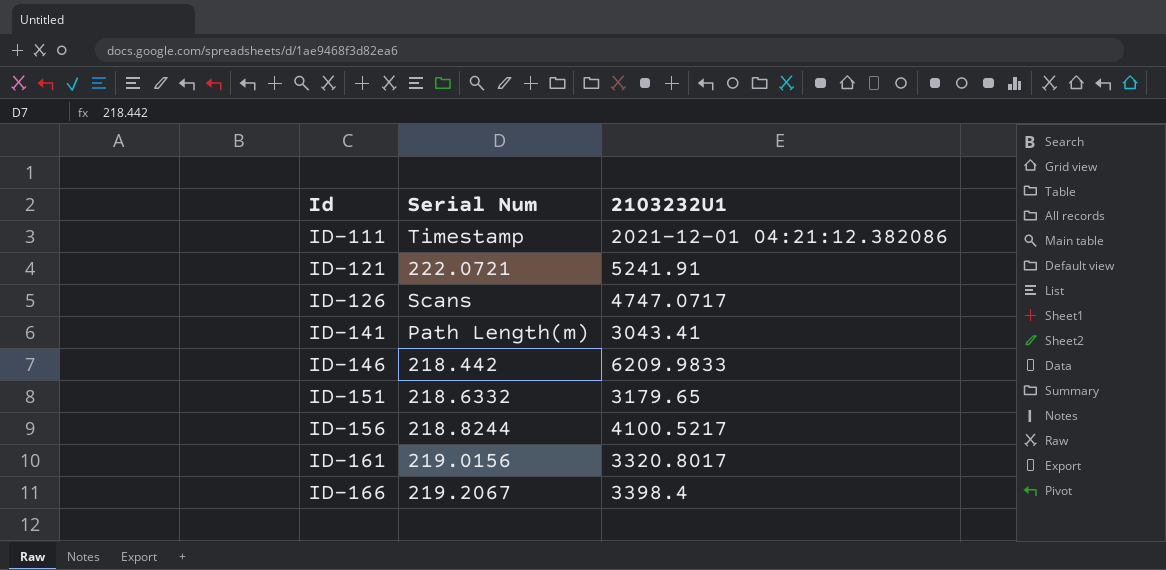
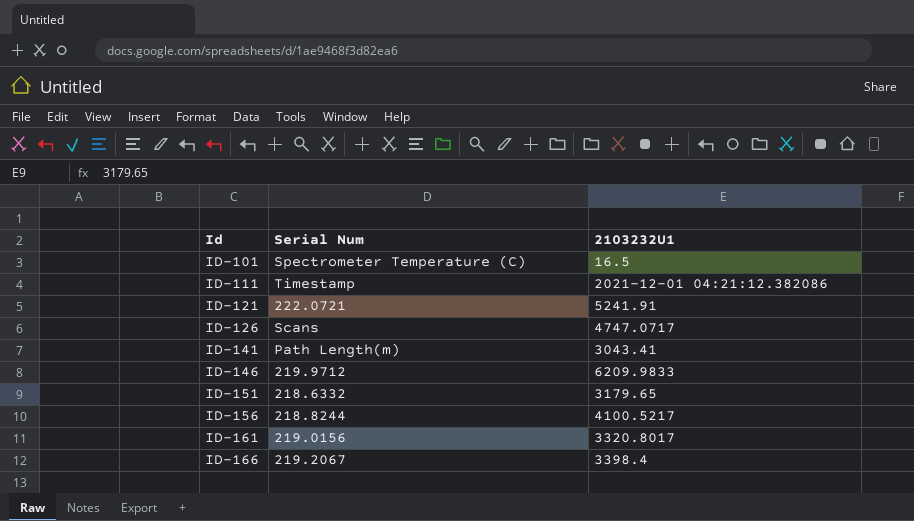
row ID-101: none -> Spectrometer Temperature (C) | 16.5
ID-146 | Serial Num: 218.442 -> 219.9712

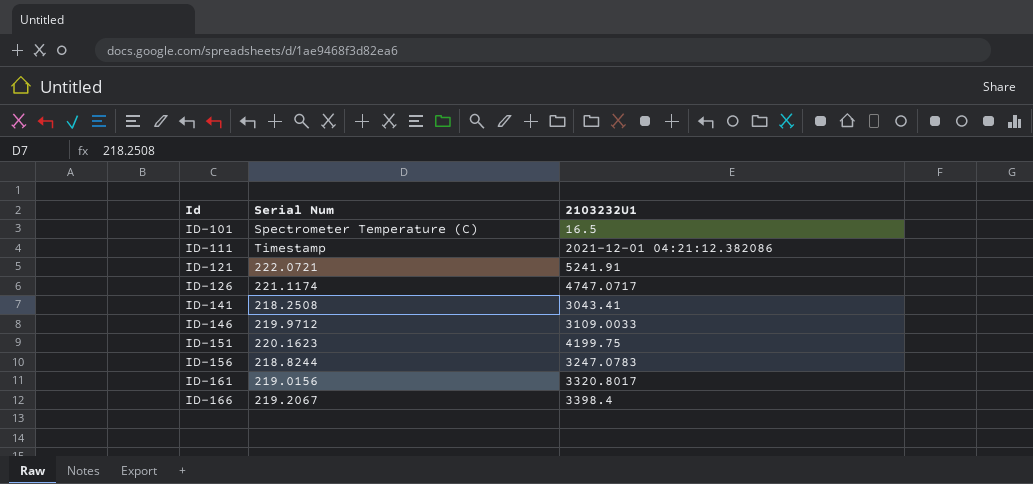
ID-126 | Serial Num: Scans -> 221.1174
ID-141 | Serial Num: Path Length(m) -> 218.2508
ID-146 | 2103232U1: 6209.9833 -> 3109.0033
ID-151 | Serial Num: 218.6332 -> 220.1623
ID-151 | 2103232U1: 3179.65 -> 4199.75
ID-156 | 2103232U1: 4100.5217 -> 3247.0783

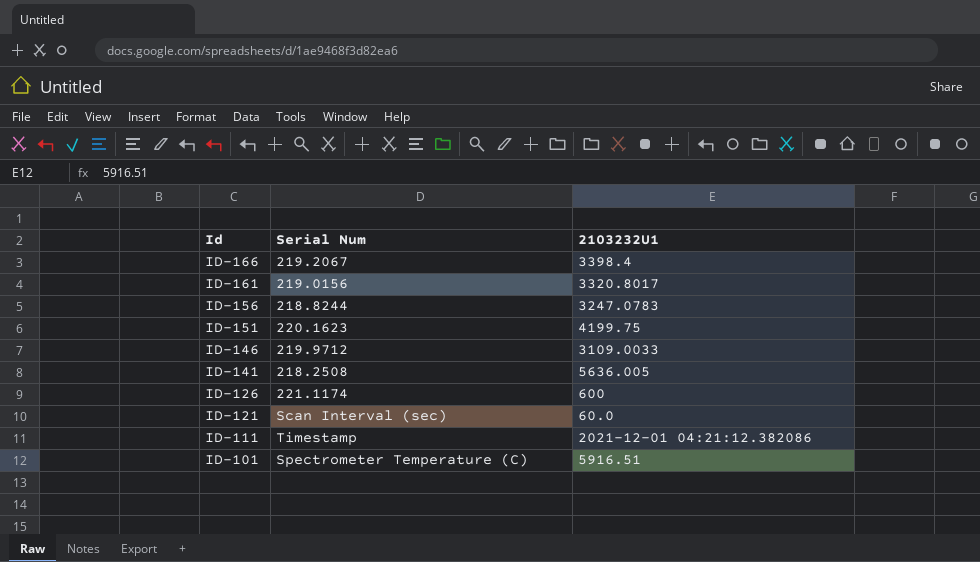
row order: Id ascending -> Id descending
ID-141 | 2103232U1: 3043.41 -> 5636.005
ID-126 | 2103232U1: 4747.0717 -> 600
ID-121 | Serial Num: 222.0721 -> Scan Interval (sec)
ID-121 | 2103232U1: 5241.91 -> 60.0
ID-101 | 2103232U1: 16.5 -> 5916.51

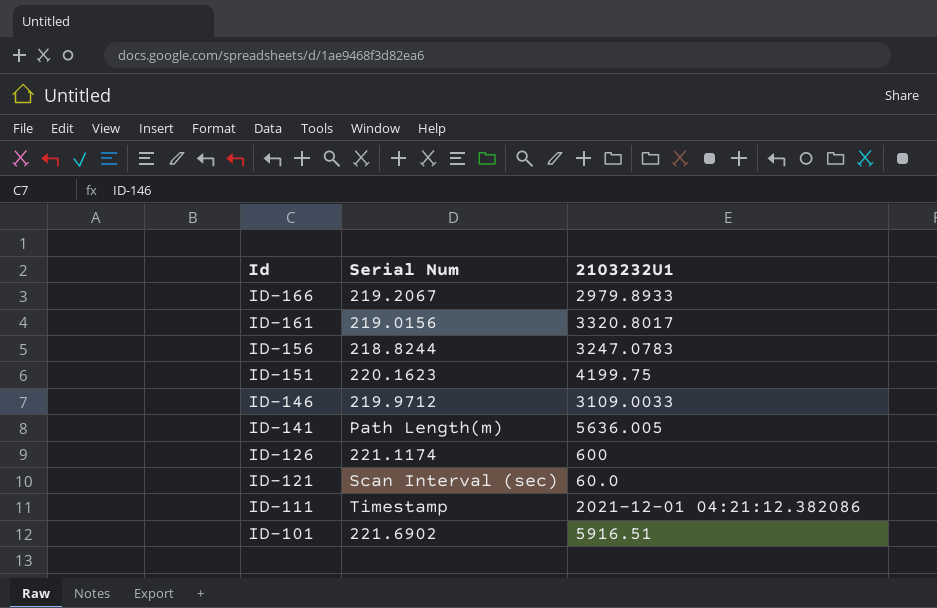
ID-166 | 2103232U1: 3398.4 -> 2979.8933
ID-141 | Serial Num: 218.2508 -> Path Length(m)
ID-101 | Serial Num: Spectrometer Temperature (C) -> 221.6902

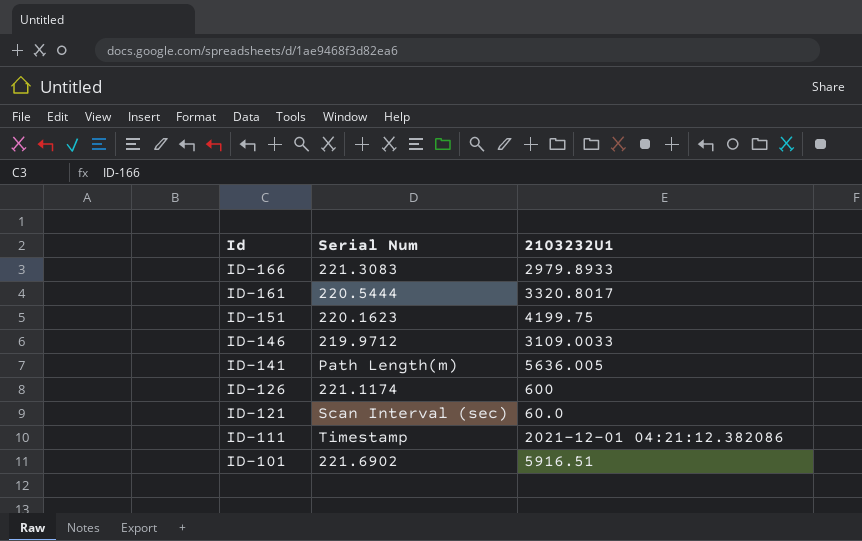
row ID-156: 218.8244 | 3247.0783 -> none
ID-166 | Serial Num: 219.2067 -> 221.3083
ID-161 | Serial Num: 219.0156 -> 220.5444

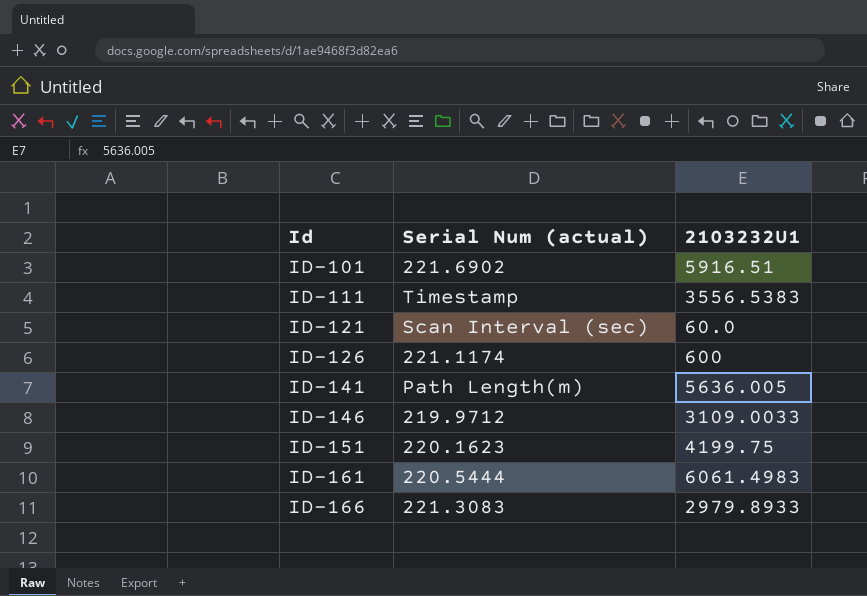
row order: Id descending -> Id ascending
column name: Serial Num -> Serial Num (actual)
ID-111 | 2103232U1: 2021-12-01 04:21:12.382086 -> 3556.5383
ID-161 | 2103232U1: 3320.8017 -> 6061.4983

